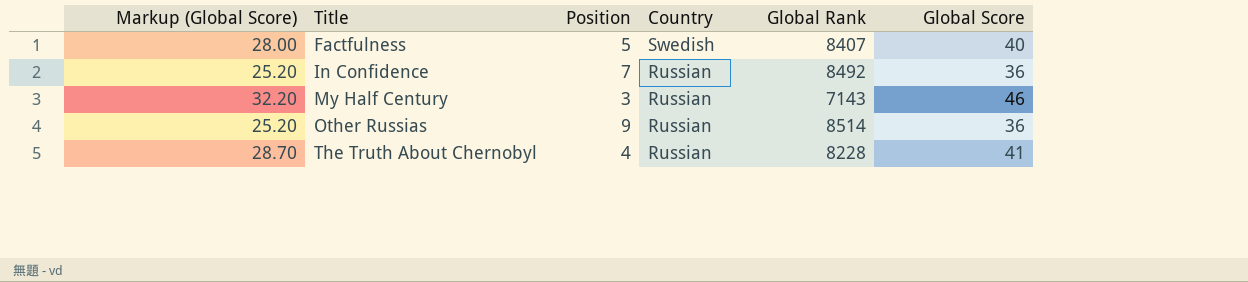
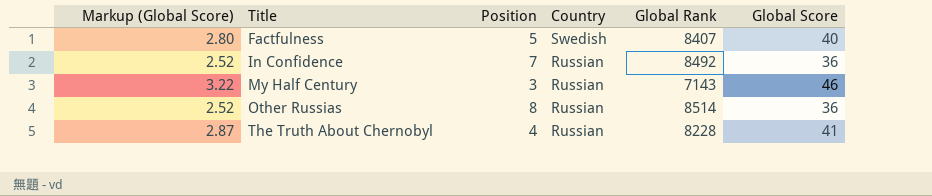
column Markup (Global Score) | formula: [Global Score] * 0.7 -> [Global Score] * 0.07
Other Russias | Position: 9 -> 8

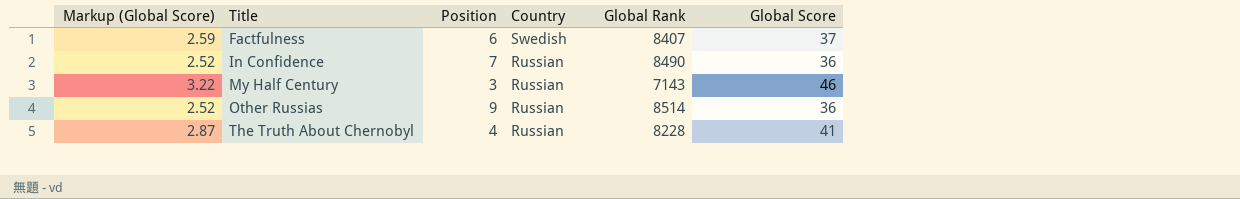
Factfulness | Markup (Global Score): 2.80 -> 2.59
Factfulness | Position: 5 -> 6
Factfulness | Global Score: 40 -> 37
In Confidence | Global Rank: 8492 -> 8490
Other Russias | Position: 8 -> 9

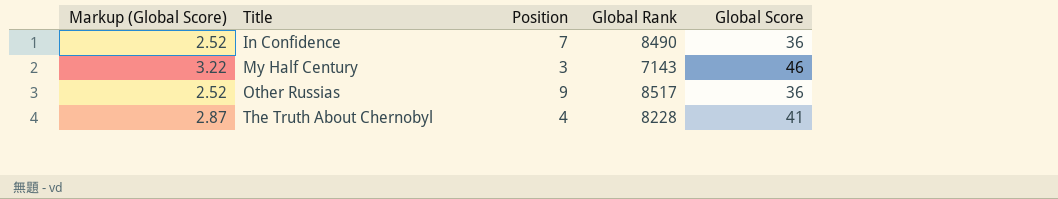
column Country | position: 4 -> none
row Factfulness: 2.59 | 6 | Swedish | 8407 | 37 -> none
Other Russias | Global Rank: 8514 -> 8517

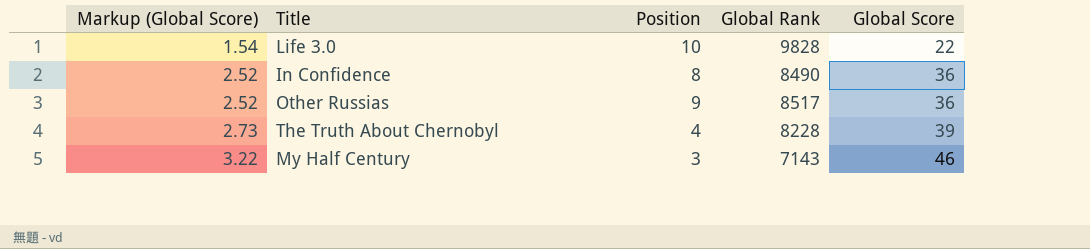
row order: Title ascending -> Markup (Global Score) ascending
row Life 3.0: none -> 1.54 | 10 | 9828 | 22
In Confidence | Position: 7 -> 8
The Truth About Chernobyl | Markup (Global Score): 2.87 -> 2.73
The Truth About Chernobyl | Global Score: 41 -> 39

